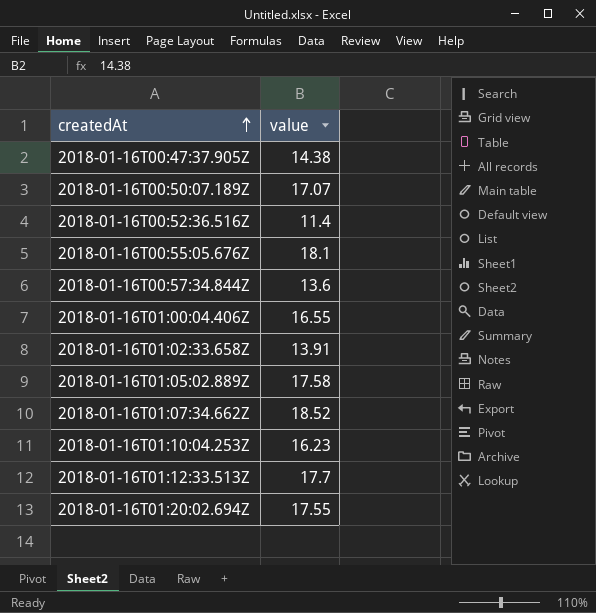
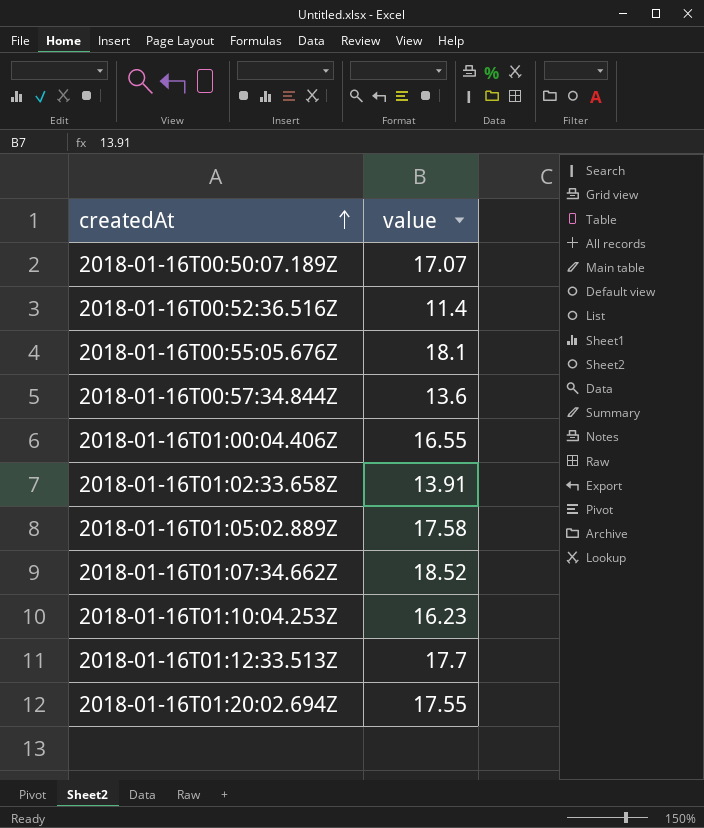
row 2018-01-16T00:47:37.905Z: 14.38 -> none

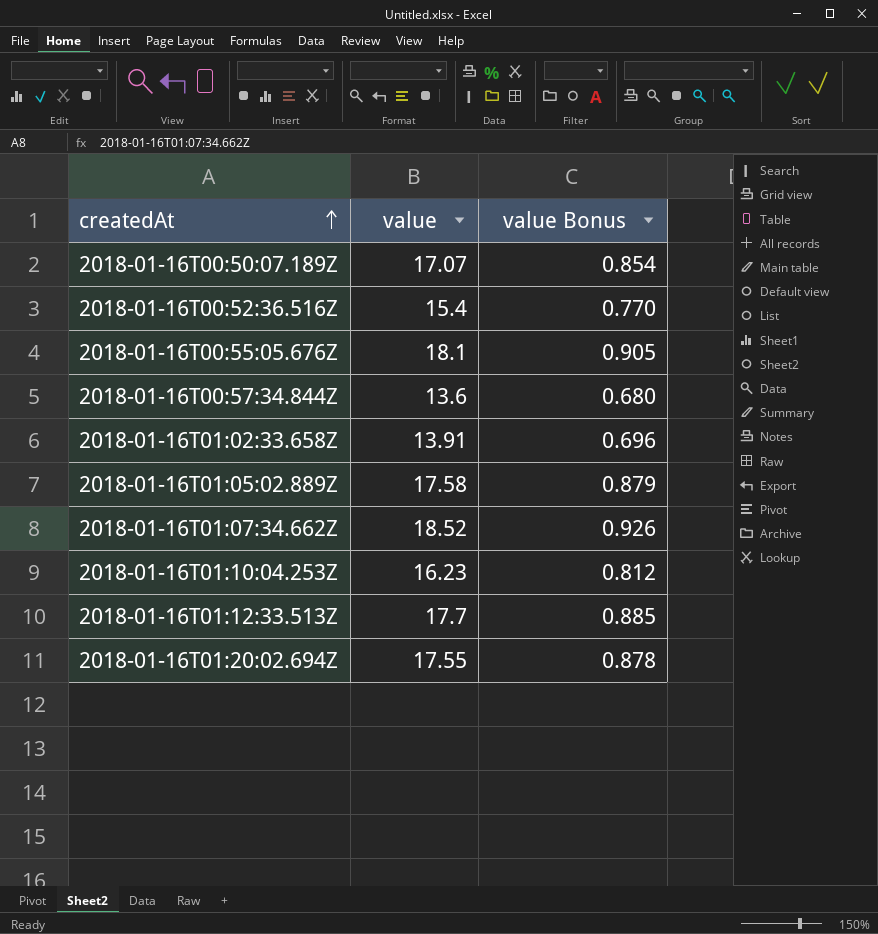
column value Bonus | formula: none -> [value] * 0.05
row 2018-01-16T01:00:04.406Z: 16.55 -> none
2018-01-16T00:52:36.516Z | value: 11.4 -> 15.4

